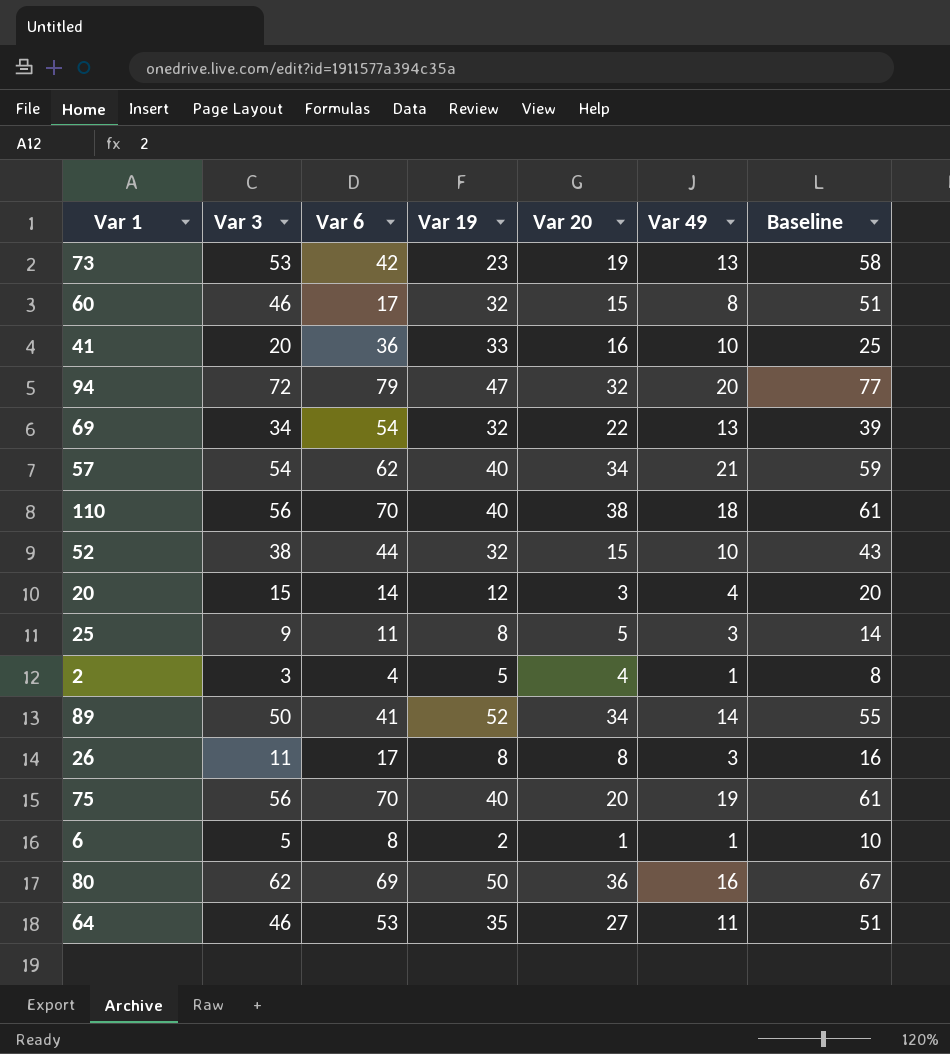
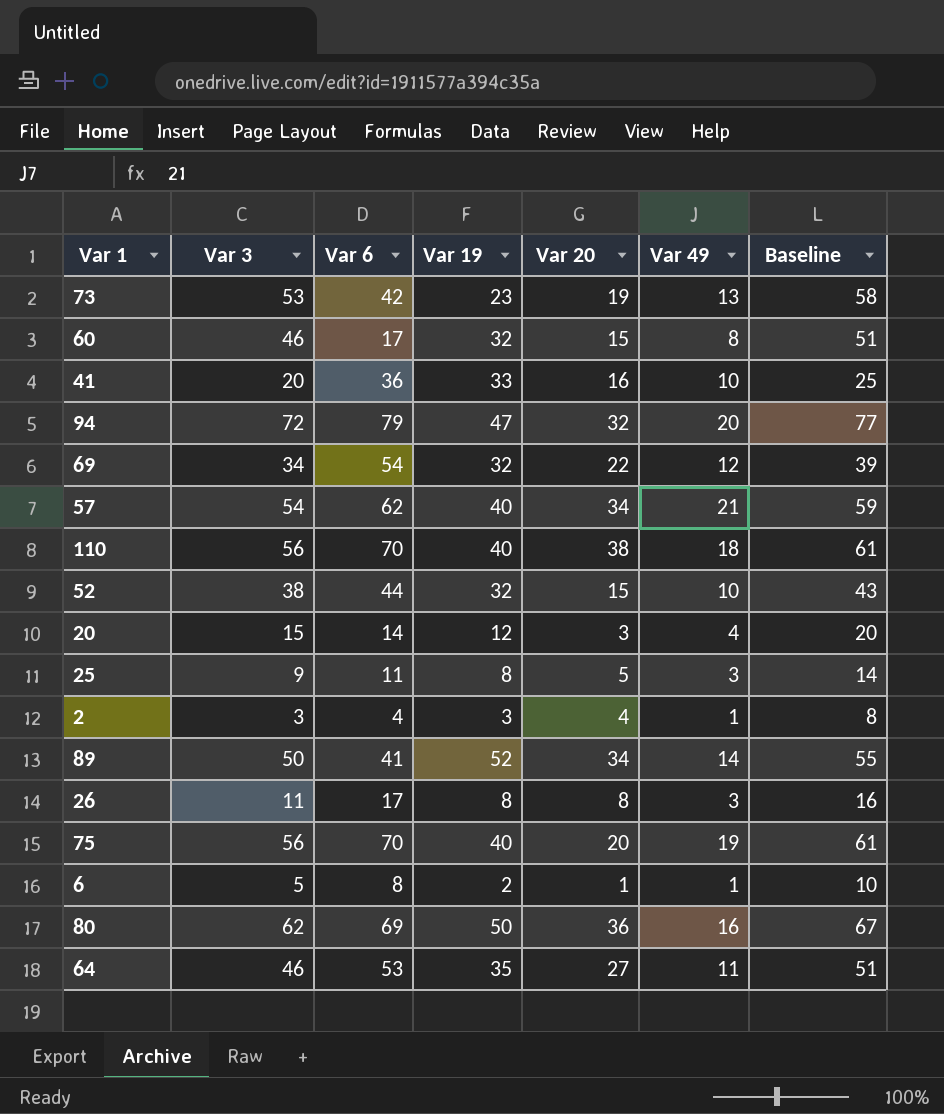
69 | Var 49: 13 -> 12
2 | Var 19: 5 -> 3

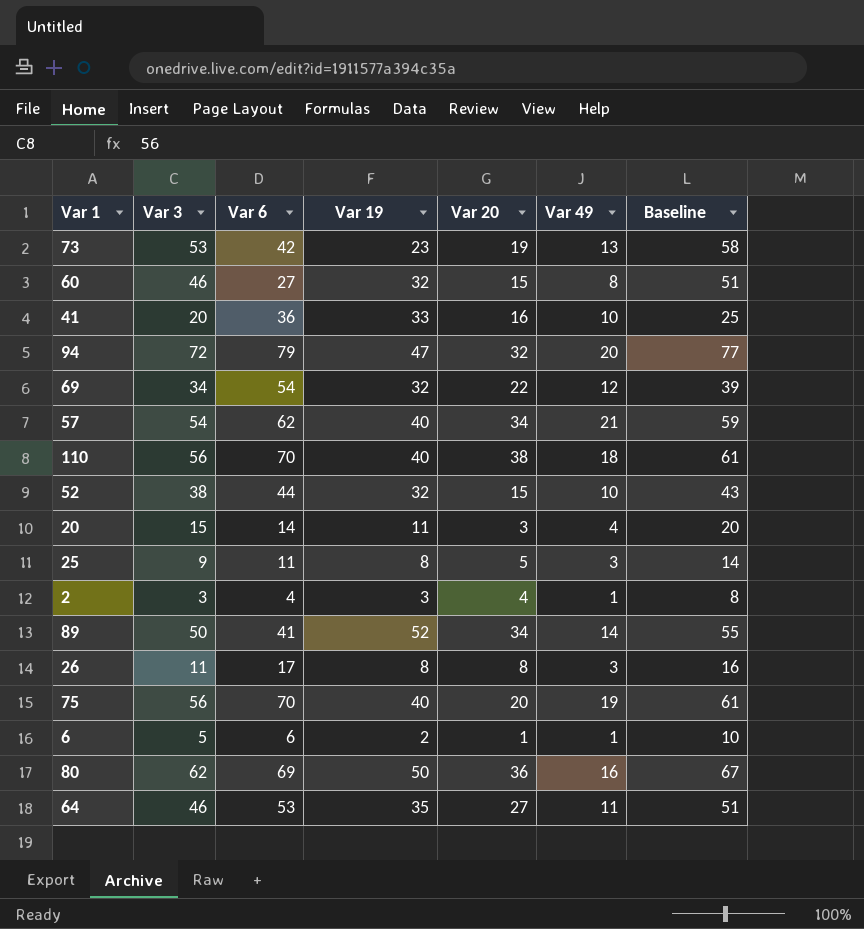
60 | Var 6: 17 -> 27
20 | Var 19: 12 -> 11
6 | Var 6: 8 -> 6

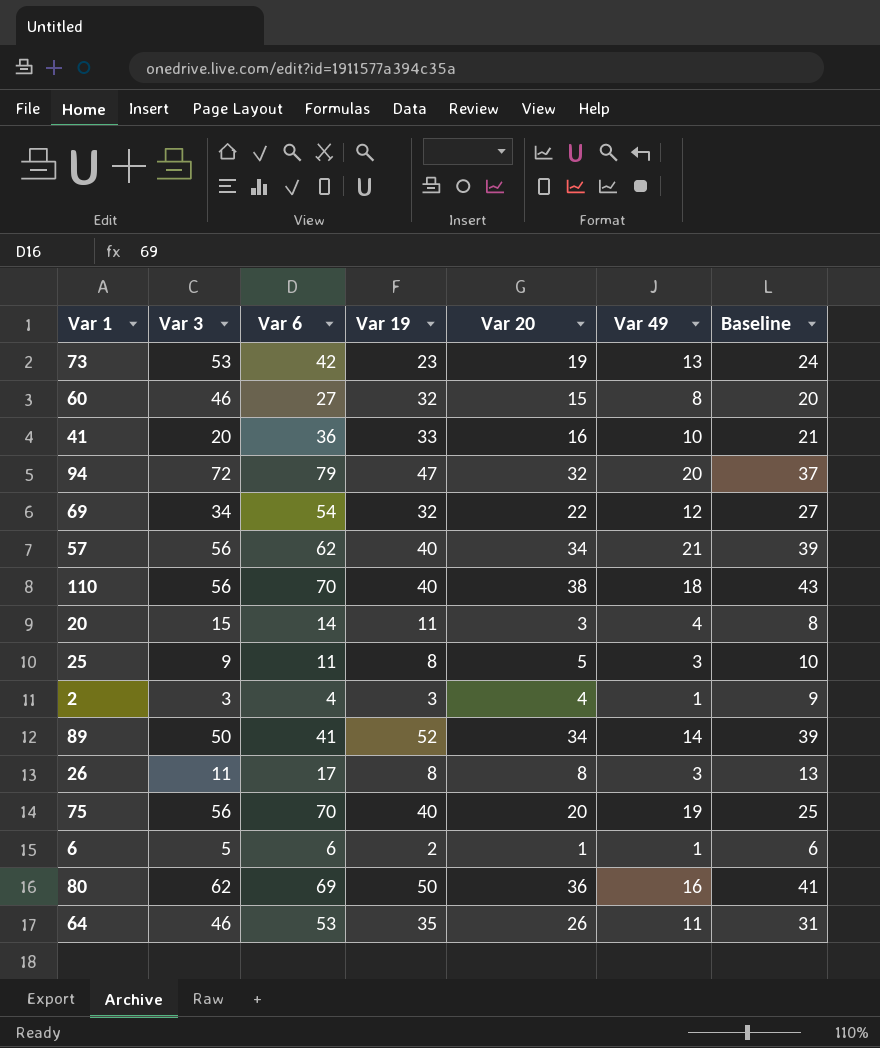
column Baseline | formula: [Var 3] + 5 -> [Var 20] + 5
row 52: 38 | 44 | 32 | 15 | 10 | 43 -> none
57 | Var 3: 54 -> 56
64 | Var 20: 27 -> 26

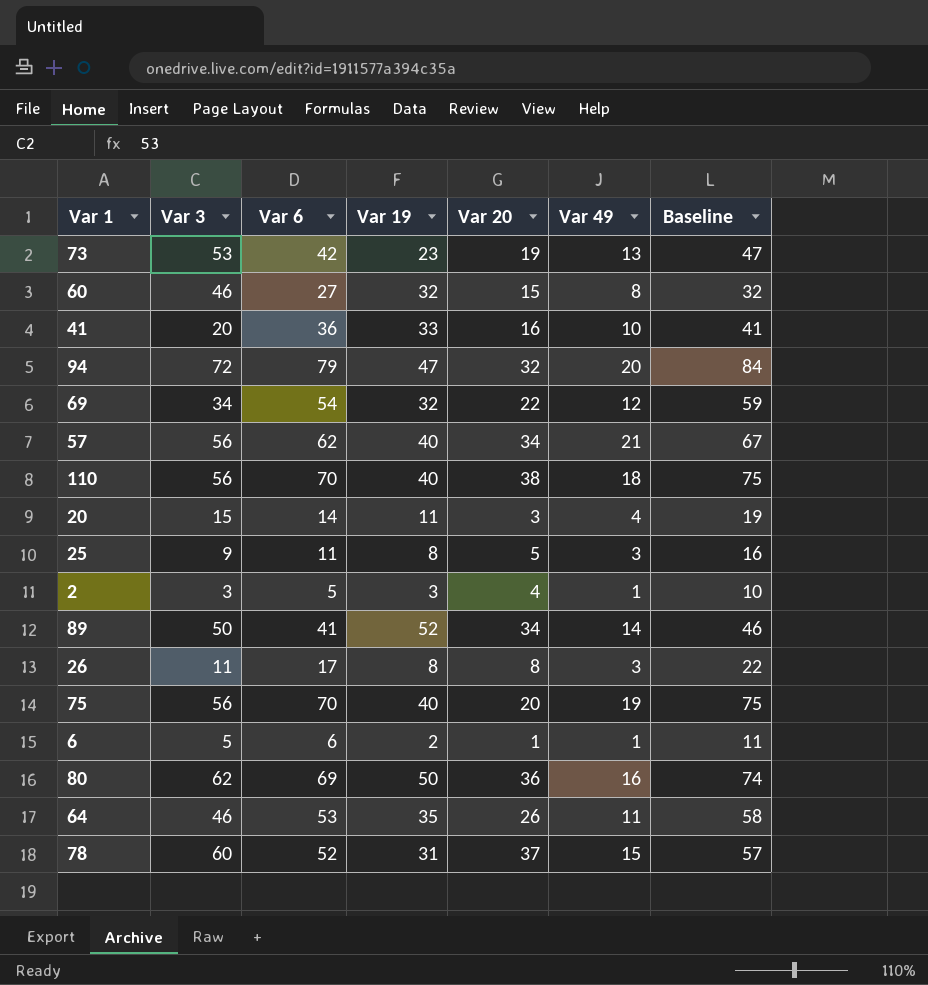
column Baseline | formula: [Var 20] + 5 -> [Var 6] + 5
2 | Var 6: 4 -> 5
row 78: none -> 60 | 52 | 31 | 37 | 15 | 57

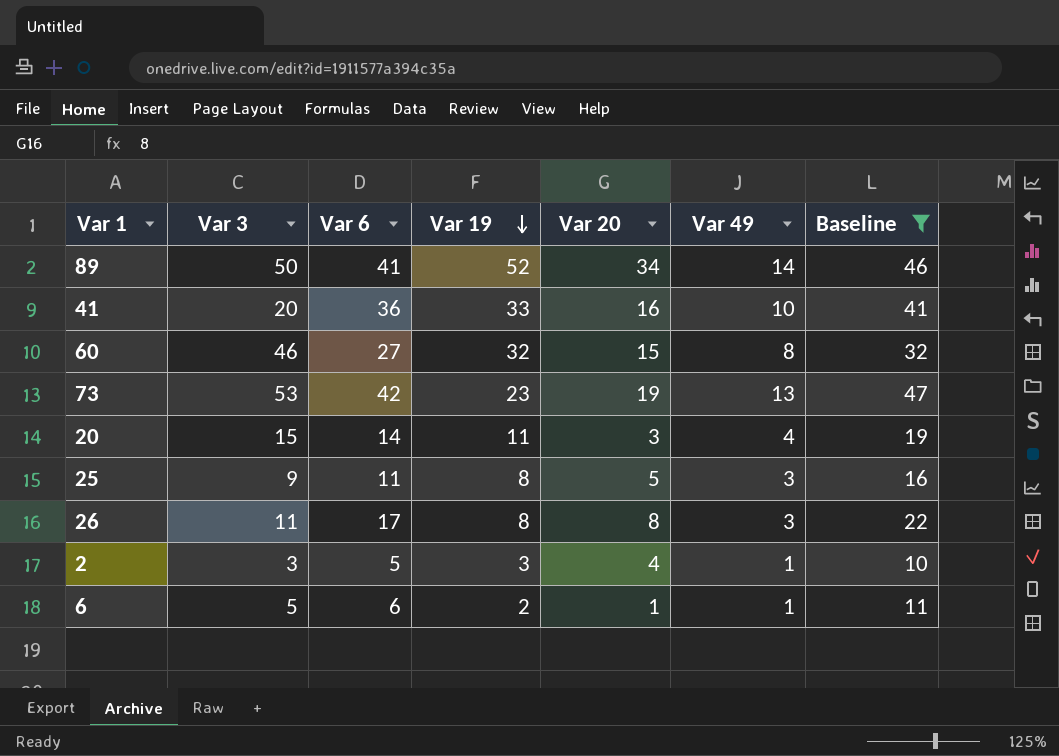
filter: none -> Baseline <= 47
row order: none -> Var 19 descending

